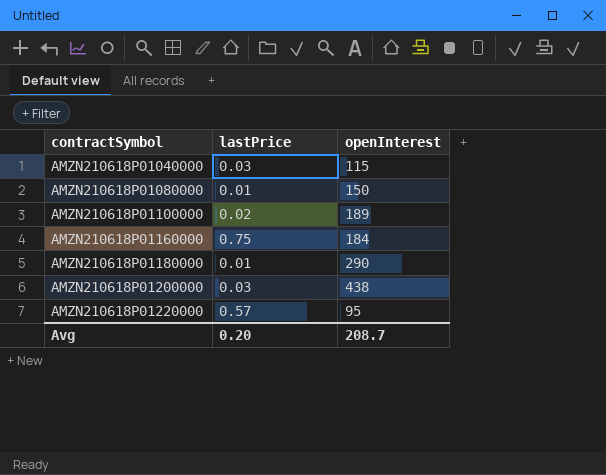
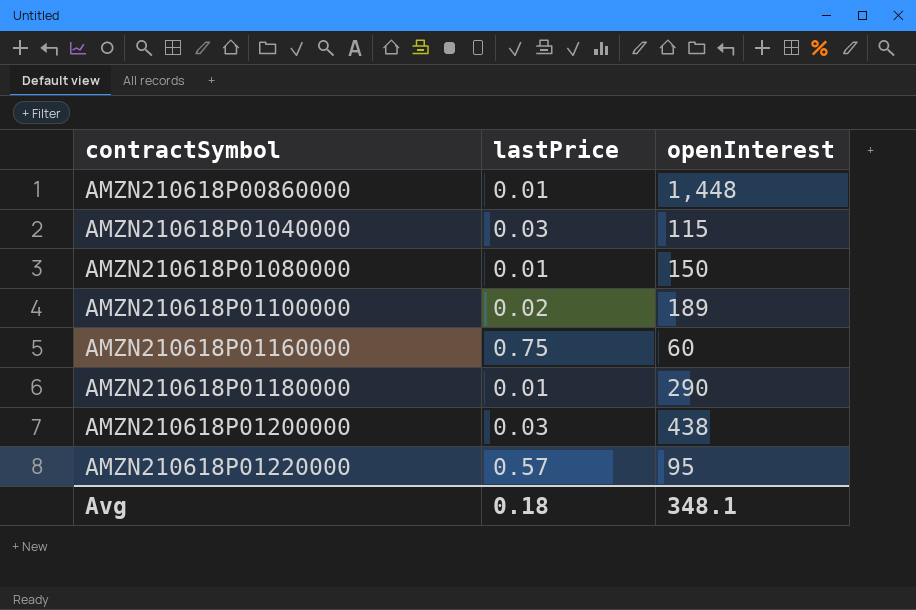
row AMZN210618P00860000: none -> 0.01 | 1,448
AMZN210618P01160000 | openInterest: 184 -> 60
Avg | lastPrice: 0.20 -> 0.18
Avg | openInterest: 208.7 -> 348.1

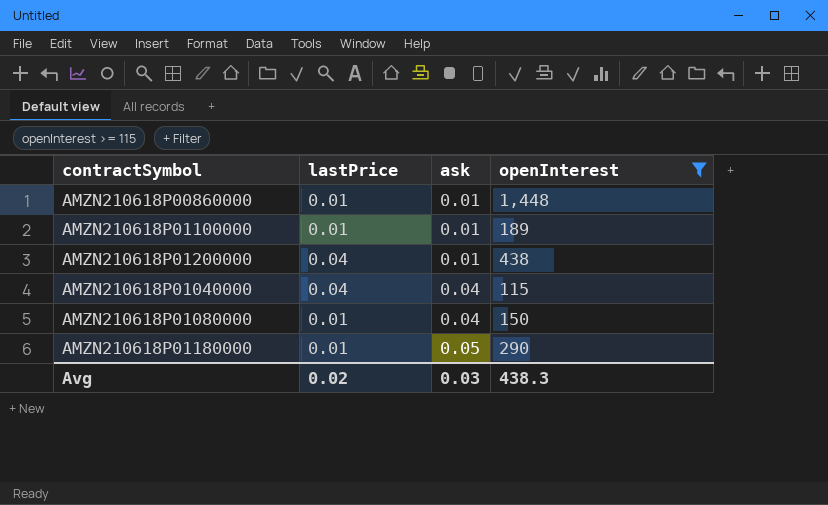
filter: none -> openInterest >= 115
row order: contractSymbol ascending -> ask ascending
column ask | position: none -> 3
AMZN210618P01100000 | lastPrice: 0.02 -> 0.01
AMZN210618P01200000 | lastPrice: 0.03 -> 0.04
AMZN210618P01040000 | lastPrice: 0.03 -> 0.04
Avg | lastPrice: 0.18 -> 0.02
Avg | openInterest: 348.1 -> 438.3

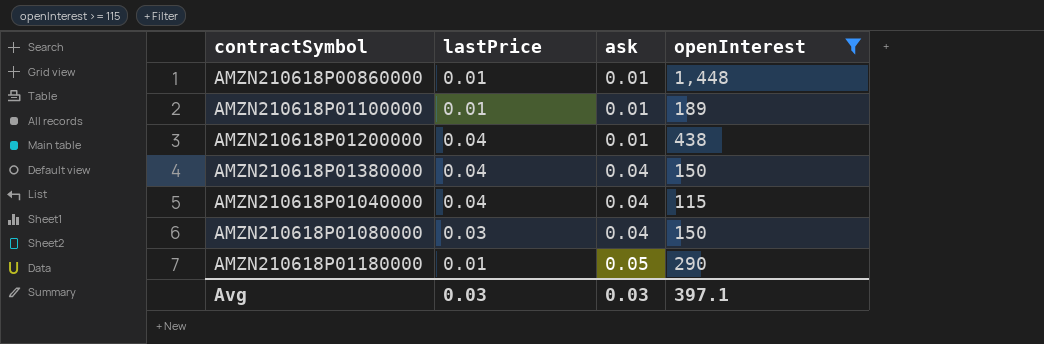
row AMZN210618P01380000: none -> 0.04 | 0.04 | 150
AMZN210618P01080000 | lastPrice: 0.01 -> 0.03
Avg | lastPrice: 0.02 -> 0.03
Avg | openInterest: 438.3 -> 397.1

